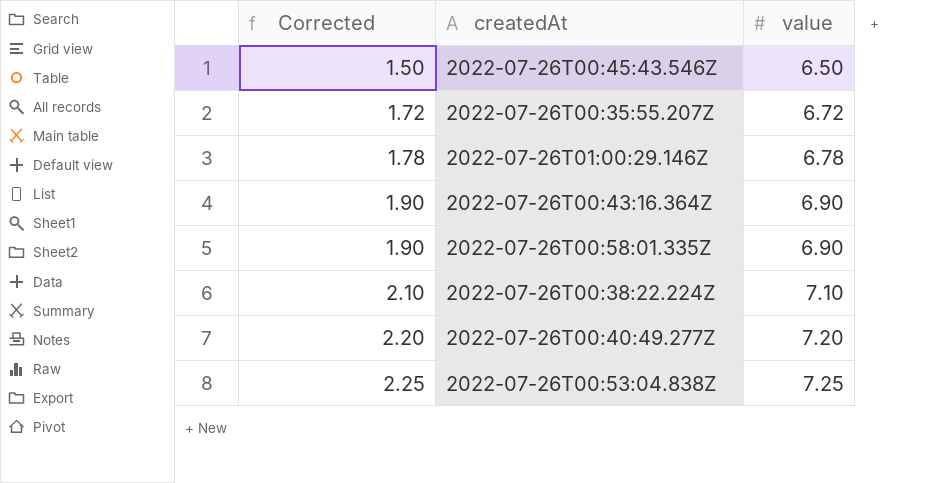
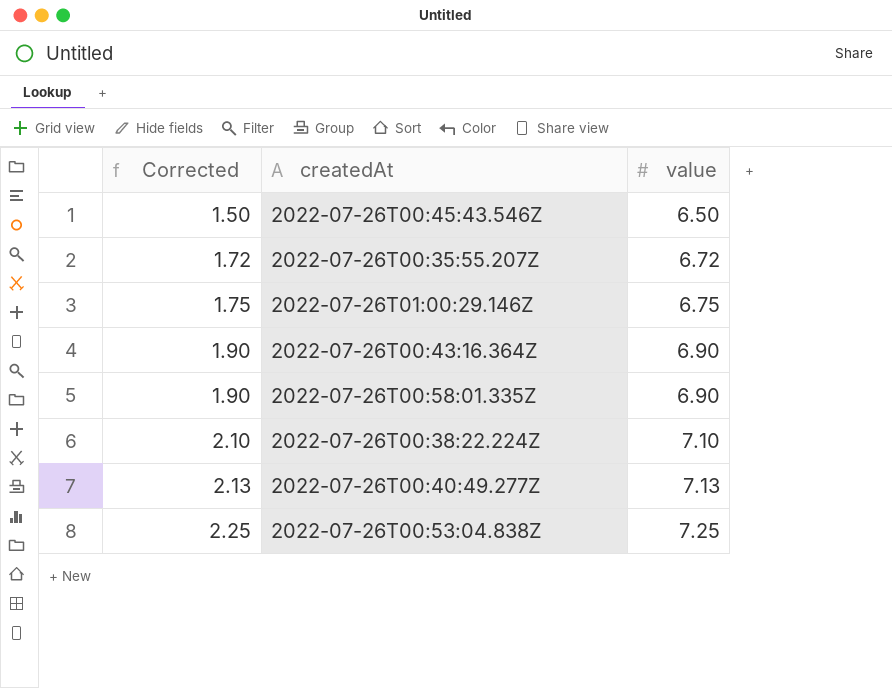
2022-07-26T01:00:29.146Z | Corrected: 1.78 -> 1.75
2022-07-26T01:00:29.146Z | value: 6.78 -> 6.75
2022-07-26T00:40:49.277Z | Corrected: 2.20 -> 2.13
2022-07-26T00:40:49.277Z | value: 7.20 -> 7.13

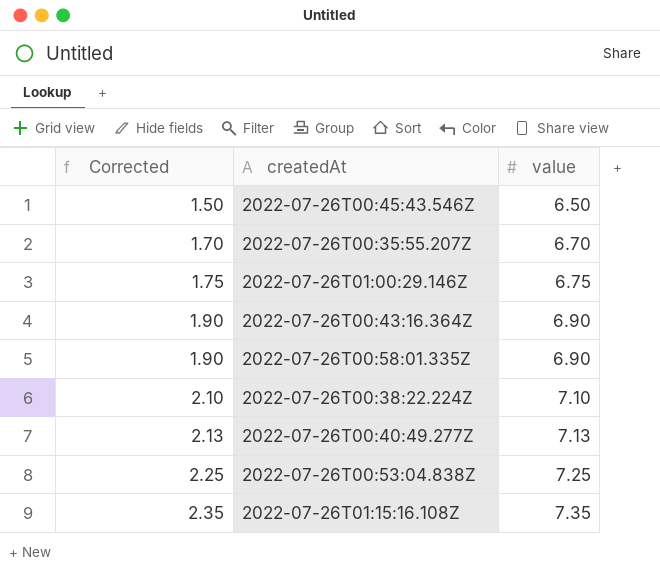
2022-07-26T00:35:55.207Z | Corrected: 1.72 -> 1.70
2022-07-26T00:35:55.207Z | value: 6.72 -> 6.70
row 2022-07-26T01:15:16.108Z: none -> 2.35 | 7.35

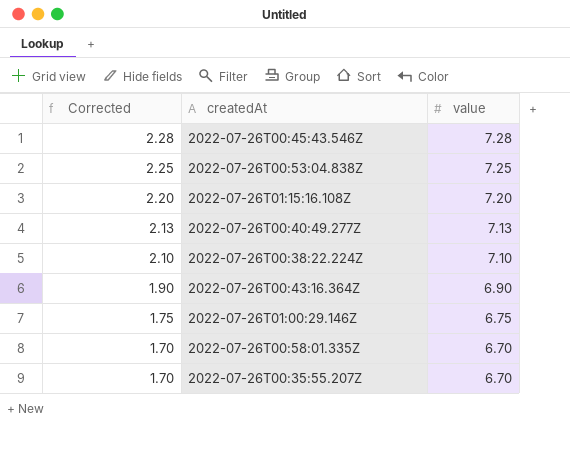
row order: Corrected ascending -> Corrected descending
2022-07-26T00:45:43.546Z | Corrected: 1.50 -> 2.28
2022-07-26T00:45:43.546Z | value: 6.50 -> 7.28
2022-07-26T01:15:16.108Z | Corrected: 2.35 -> 2.20
2022-07-26T01:15:16.108Z | value: 7.35 -> 7.20
2022-07-26T00:58:01.335Z | Corrected: 1.90 -> 1.70
2022-07-26T00:58:01.335Z | value: 6.90 -> 6.70

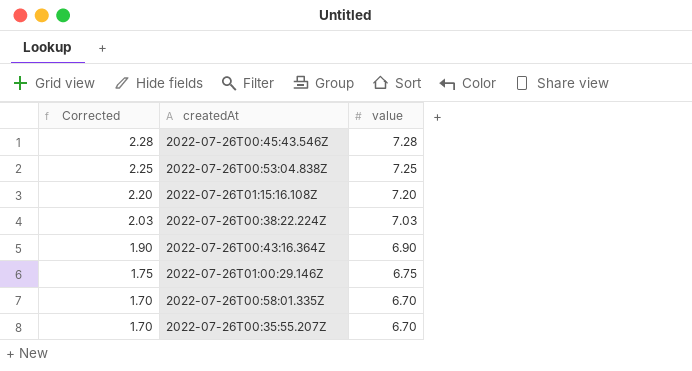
row 2022-07-26T00:40:49.277Z: 2.13 | 7.13 -> none
2022-07-26T00:38:22.224Z | Corrected: 2.10 -> 2.03
2022-07-26T00:38:22.224Z | value: 7.10 -> 7.03

